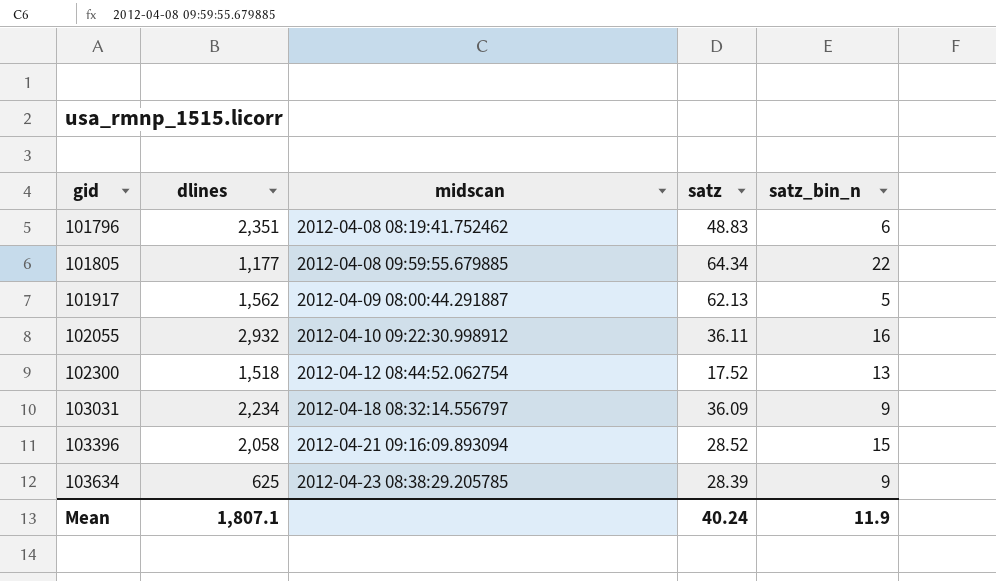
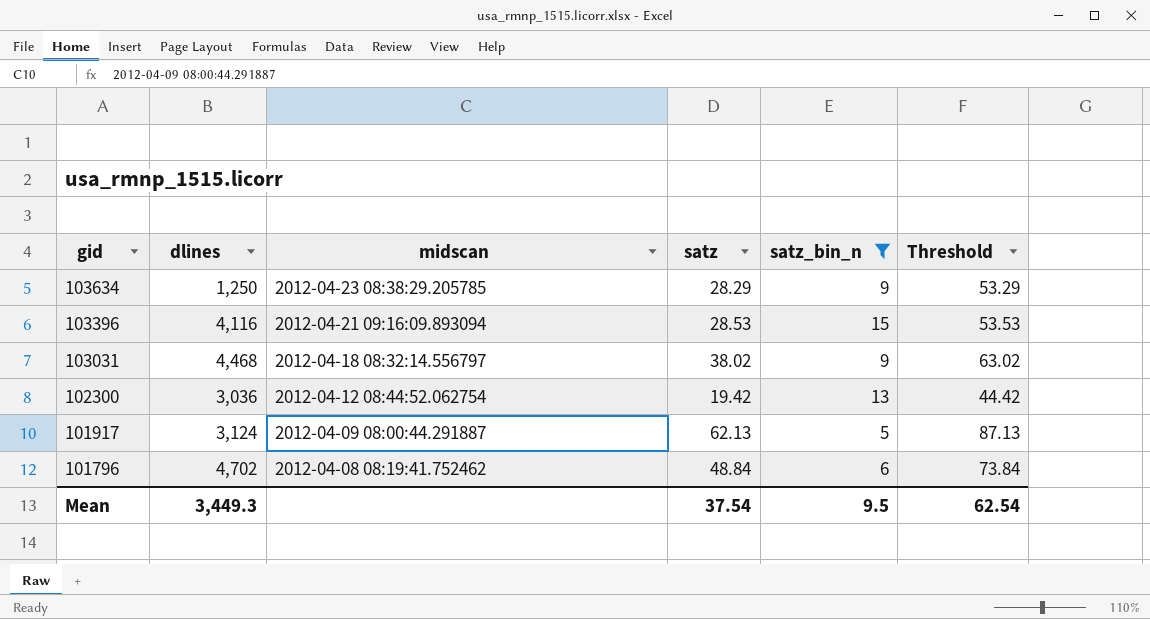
filter: none -> satz_bin_n <= 15
row order: gid ascending -> gid descending
column Threshold | formula: none -> [satz] + 25
103634 | dlines: 625 -> 1,250
103634 | satz: 28.39 -> 28.29
103396 | dlines: 2,058 -> 4,116
103396 | satz: 28.52 -> 28.53
103031 | dlines: 2,234 -> 4,468
103031 | satz: 36.09 -> 38.02
102300 | dlines: 1,518 -> 3,036
102300 | satz: 17.52 -> 19.42
101917 | dlines: 1,562 -> 3,124
101796 | dlines: 2,351 -> 4,702
101796 | satz: 48.83 -> 48.84
Mean | dlines: 1,807.1 -> 3,449.3
Mean | satz: 40.24 -> 37.54
Mean | satz_bin_n: 11.9 -> 9.5

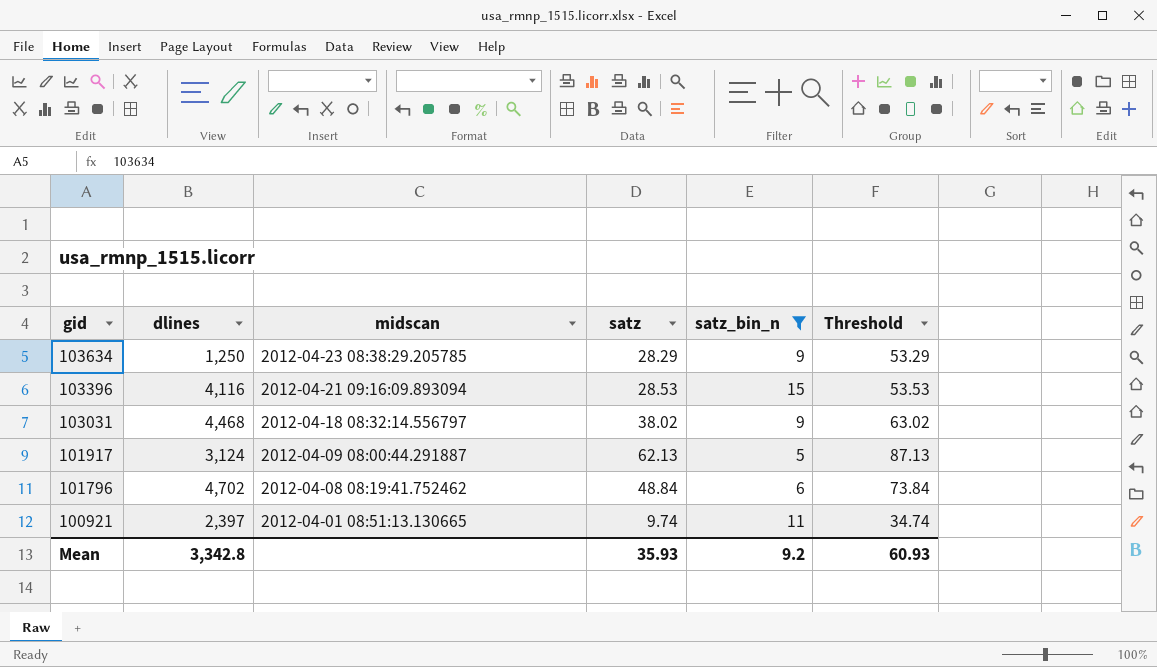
row 102300: 3,036 | 2012-04-12 08:44:52.062754 | 19.42 | 13 | 44.42 -> none
row 100921: none -> 2,397 | 2012-04-01 08:51:13.130665 | 9.74 | 11 | 34.74
Mean | dlines: 3,449.3 -> 3,342.8
Mean | satz: 37.54 -> 35.93
Mean | satz_bin_n: 9.5 -> 9.2
Mean | Threshold: 62.54 -> 60.93

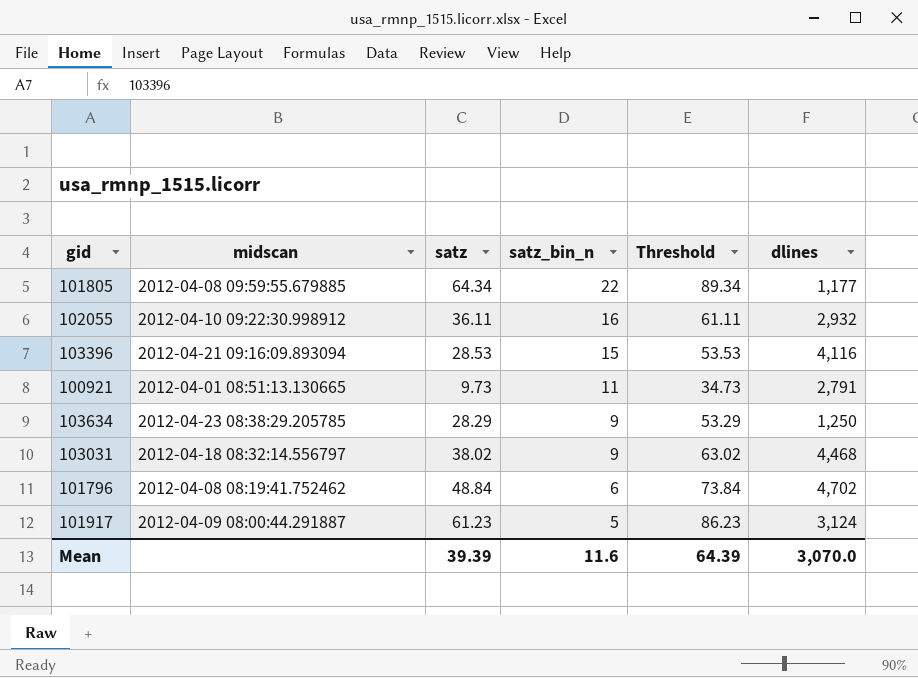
filter: satz_bin_n <= 15 -> none
row order: gid descending -> satz_bin_n descending
column dlines | position: 2 -> 6
100921 | satz: 9.74 -> 9.73
100921 | Threshold: 34.74 -> 34.73
100921 | dlines: 2,397 -> 2,791
101917 | satz: 62.13 -> 61.23
101917 | Threshold: 87.13 -> 86.23
Mean | satz: 35.93 -> 39.39
Mean | satz_bin_n: 9.2 -> 11.6
Mean | Threshold: 60.93 -> 64.39
Mean | dlines: 3,342.8 -> 3,070.0

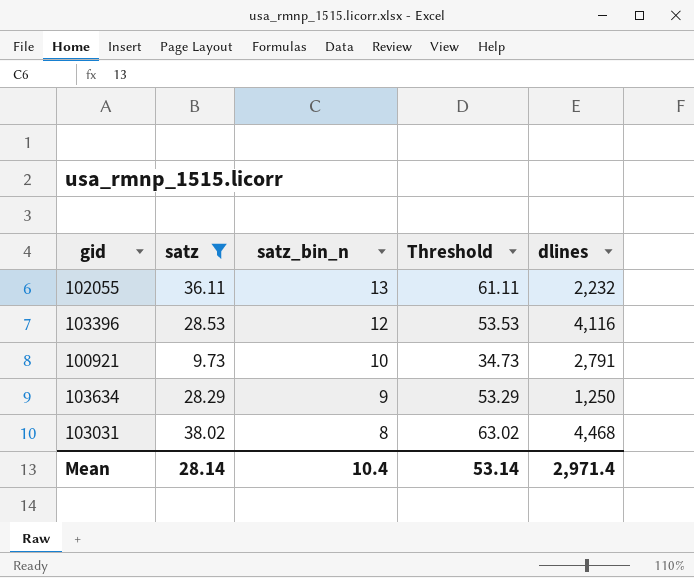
filter: none -> satz <= 38.02
column midscan | position: 2 -> none
102055 | satz_bin_n: 16 -> 13
102055 | dlines: 2,932 -> 2,232
103396 | satz_bin_n: 15 -> 12
100921 | satz_bin_n: 11 -> 10
103031 | satz_bin_n: 9 -> 8
Mean | satz: 39.39 -> 28.14
Mean | satz_bin_n: 11.6 -> 10.4
Mean | Threshold: 64.39 -> 53.14
Mean | dlines: 3,070.0 -> 2,971.4

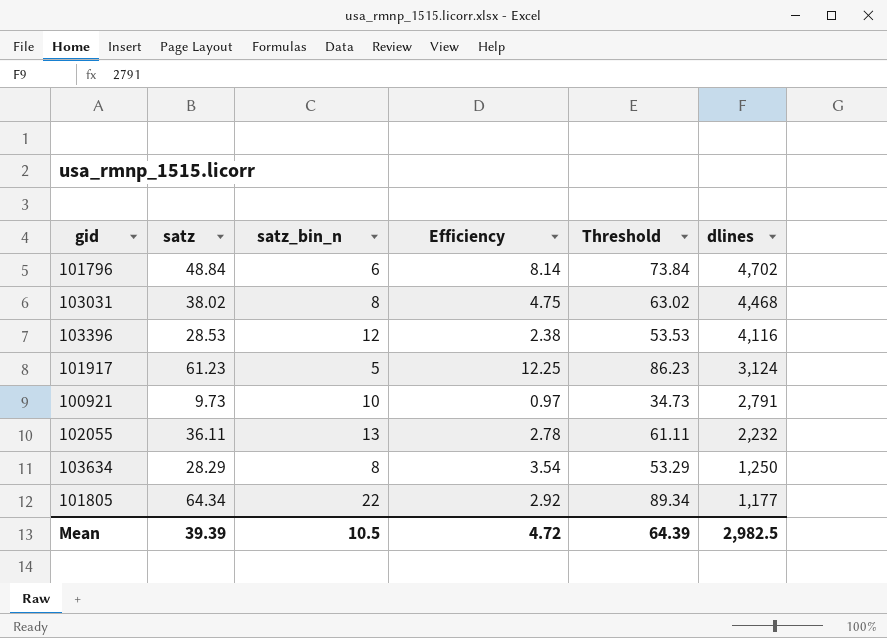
filter: satz <= 38.02 -> none
row order: satz_bin_n descending -> dlines descending
column Efficiency | formula: none -> [satz] / [satz_bin_n]
103634 | satz_bin_n: 9 -> 8
Mean | satz: 28.14 -> 39.39
Mean | satz_bin_n: 10.4 -> 10.5
Mean | Threshold: 53.14 -> 64.39
Mean | dlines: 2,971.4 -> 2,982.5

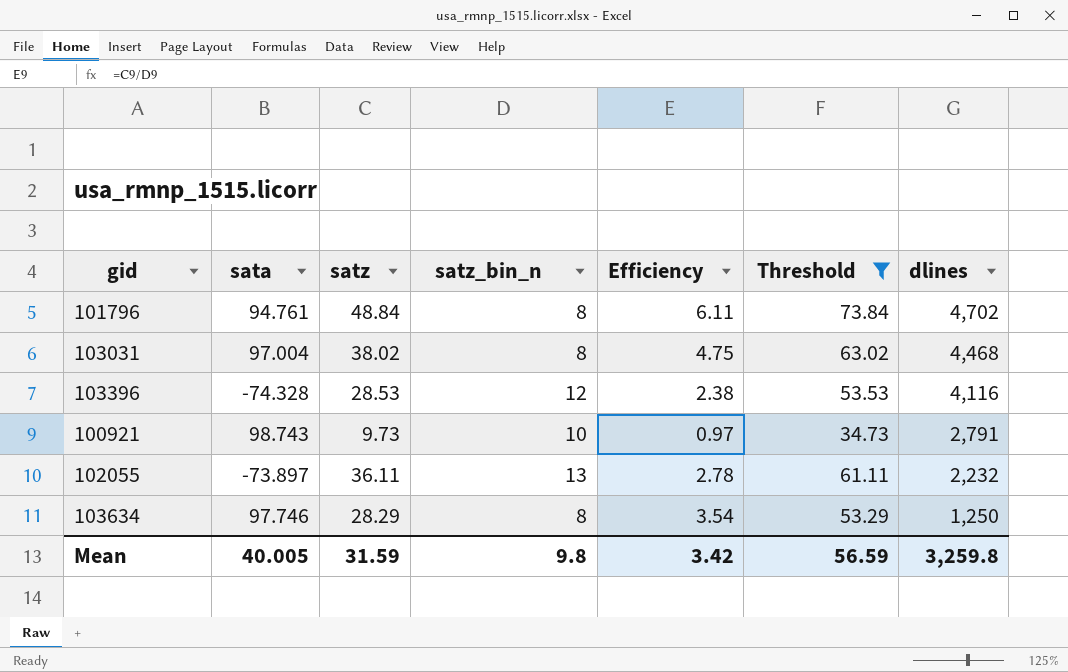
filter: none -> Threshold <= 73.84
column sata | position: none -> 2
101796 | satz_bin_n: 6 -> 8
101796 | Efficiency: 8.14 -> 6.11
Mean | satz: 39.39 -> 31.59
Mean | satz_bin_n: 10.5 -> 9.8
Mean | Efficiency: 4.72 -> 3.42
Mean | Threshold: 64.39 -> 56.59
Mean | dlines: 2,982.5 -> 3,259.8

